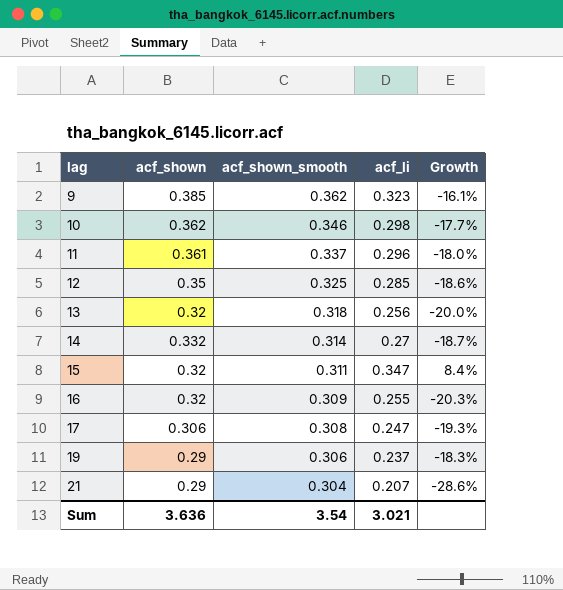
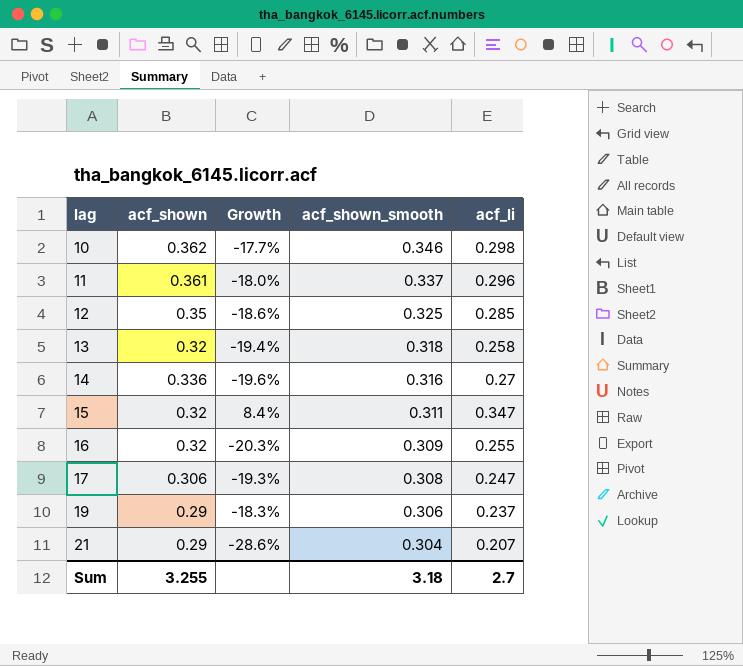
column Growth | position: 5 -> 3
row 9: 0.385 | 0.362 | 0.323 | -16.1% -> none
13 | Growth: -20.0% -> -19.4%
13 | acf_li: 0.256 -> 0.258
14 | acf_shown: 0.332 -> 0.336
14 | Growth: -18.7% -> -19.6%
14 | acf_shown_smooth: 0.314 -> 0.316
Sum | acf_shown: 3.636 -> 3.255
Sum | acf_shown_smooth: 3.54 -> 3.18
Sum | acf_li: 3.021 -> 2.7

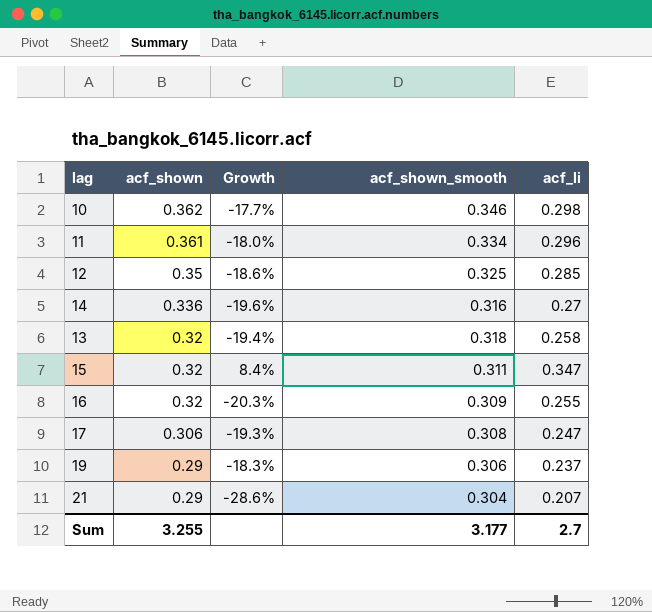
row order: lag ascending -> acf_shown descending
11 | acf_shown_smooth: 0.337 -> 0.334
Sum | acf_shown_smooth: 3.18 -> 3.177

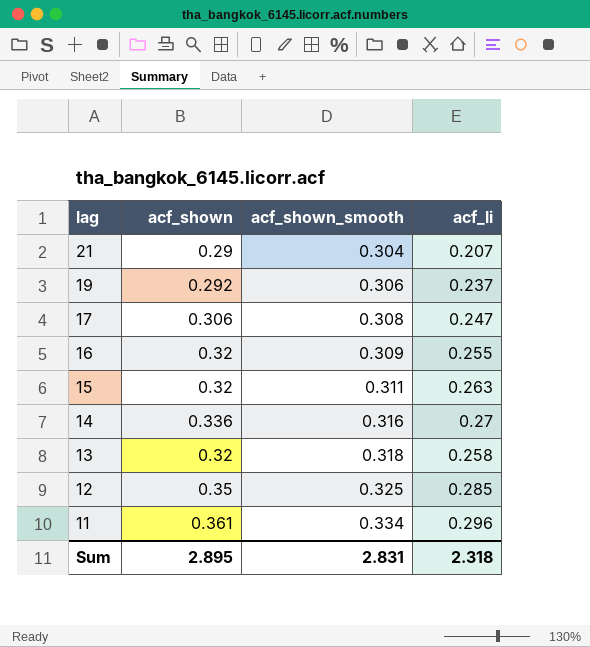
row order: acf_shown descending -> lag descending
column Growth | formula: ([acf_li] - [acf_shown]) / [acf_shown] -> none
row 10: 0.362 | -17.7% | 0.346 | 0.298 -> none
19 | acf_shown: 0.29 -> 0.292
15 | acf_li: 0.347 -> 0.263
Sum | acf_shown: 3.255 -> 2.895
Sum | acf_shown_smooth: 3.177 -> 2.831
Sum | acf_li: 2.7 -> 2.318

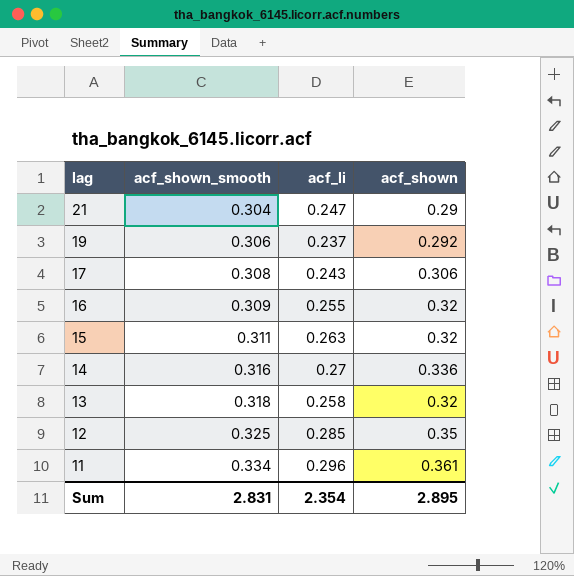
column acf_shown | position: 2 -> 4
21 | acf_li: 0.207 -> 0.247
17 | acf_li: 0.247 -> 0.243
Sum | acf_li: 2.318 -> 2.354

